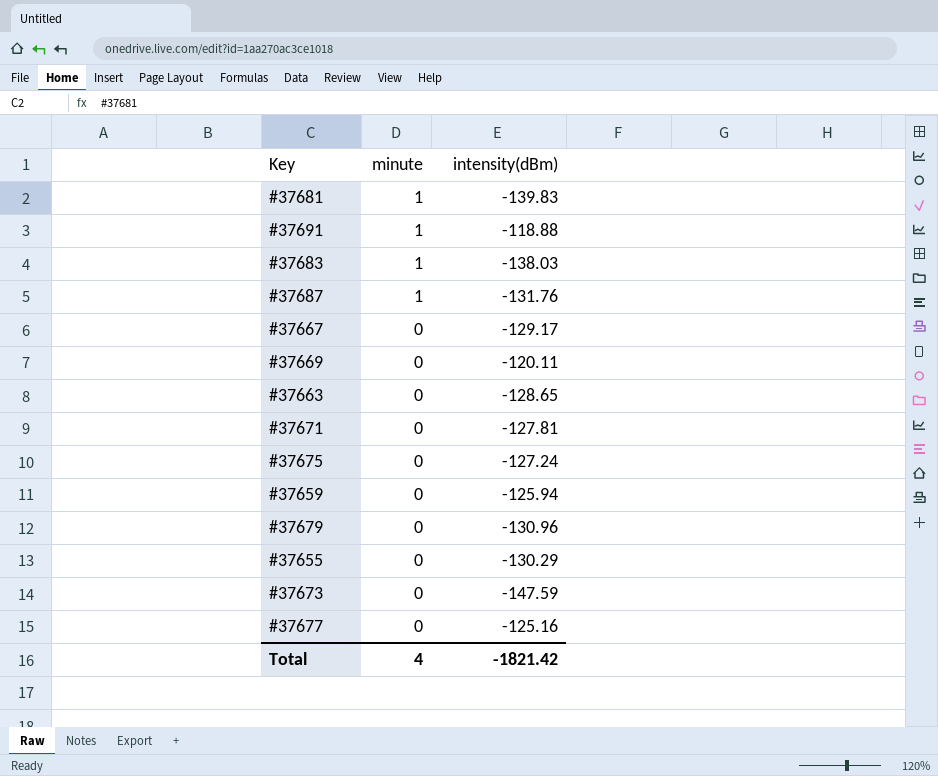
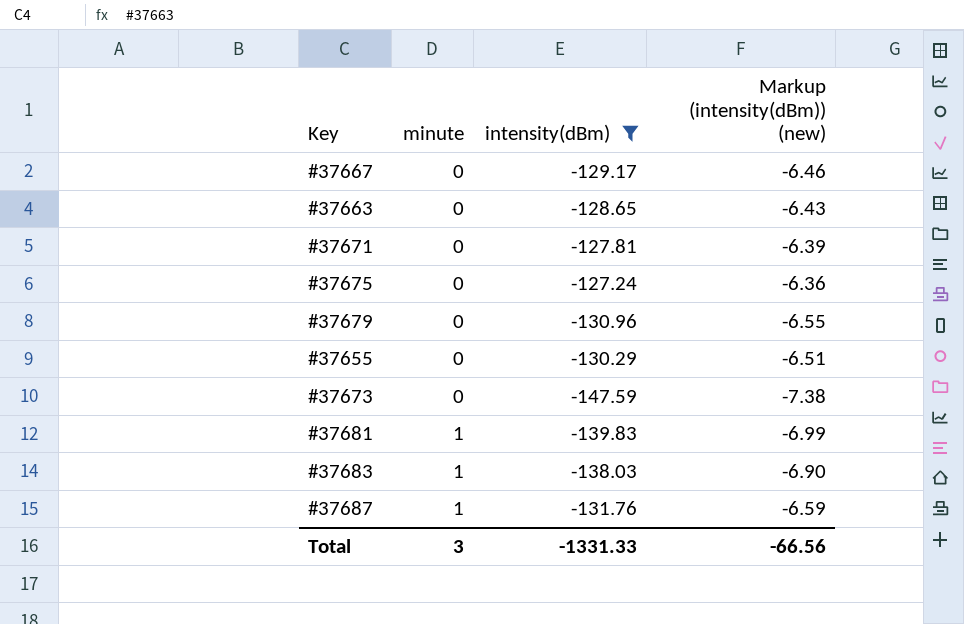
filter: none -> intensity(dBm) <= -127.24
row order: minute descending -> minute ascending
column Markup (intensity(dBm)) (new) | formula: none -> [intensity(dBm)] * 0.05
Total | minute: 4 -> 3
Total | intensity(dBm): -1821.42 -> -1331.33

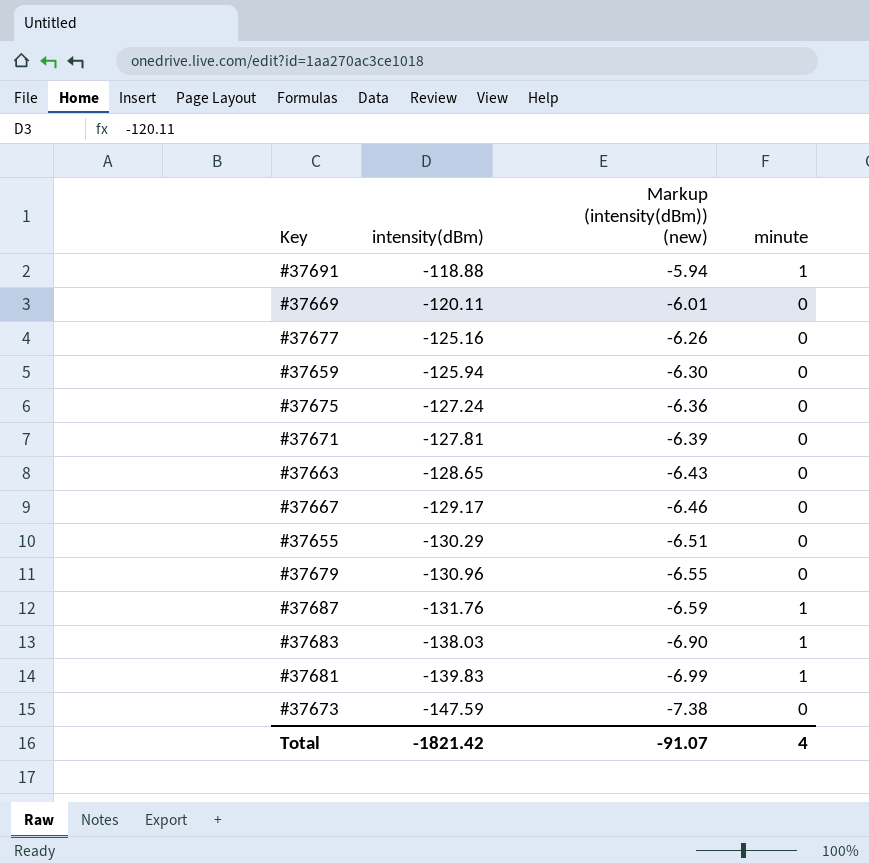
filter: intensity(dBm) <= -127.24 -> none
row order: minute ascending -> intensity(dBm) descending
column minute | position: 2 -> 4
Total | intensity(dBm): -1331.33 -> -1821.42
Total | Markup (intensity(dBm)) (new): -66.56 -> -91.07
Total | minute: 3 -> 4

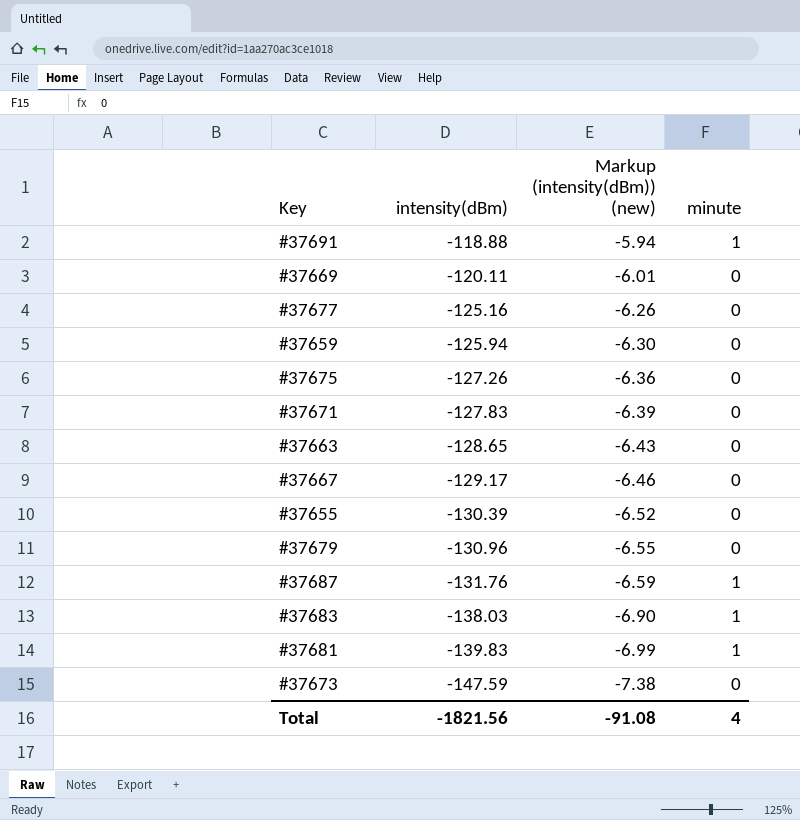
#37675 | intensity(dBm): -127.24 -> -127.26
#37671 | intensity(dBm): -127.81 -> -127.83
#37655 | intensity(dBm): -130.29 -> -130.39
#37655 | Markup (intensity(dBm)) (new): -6.51 -> -6.52
Total | intensity(dBm): -1821.42 -> -1821.56
Total | Markup (intensity(dBm)) (new): -91.07 -> -91.08

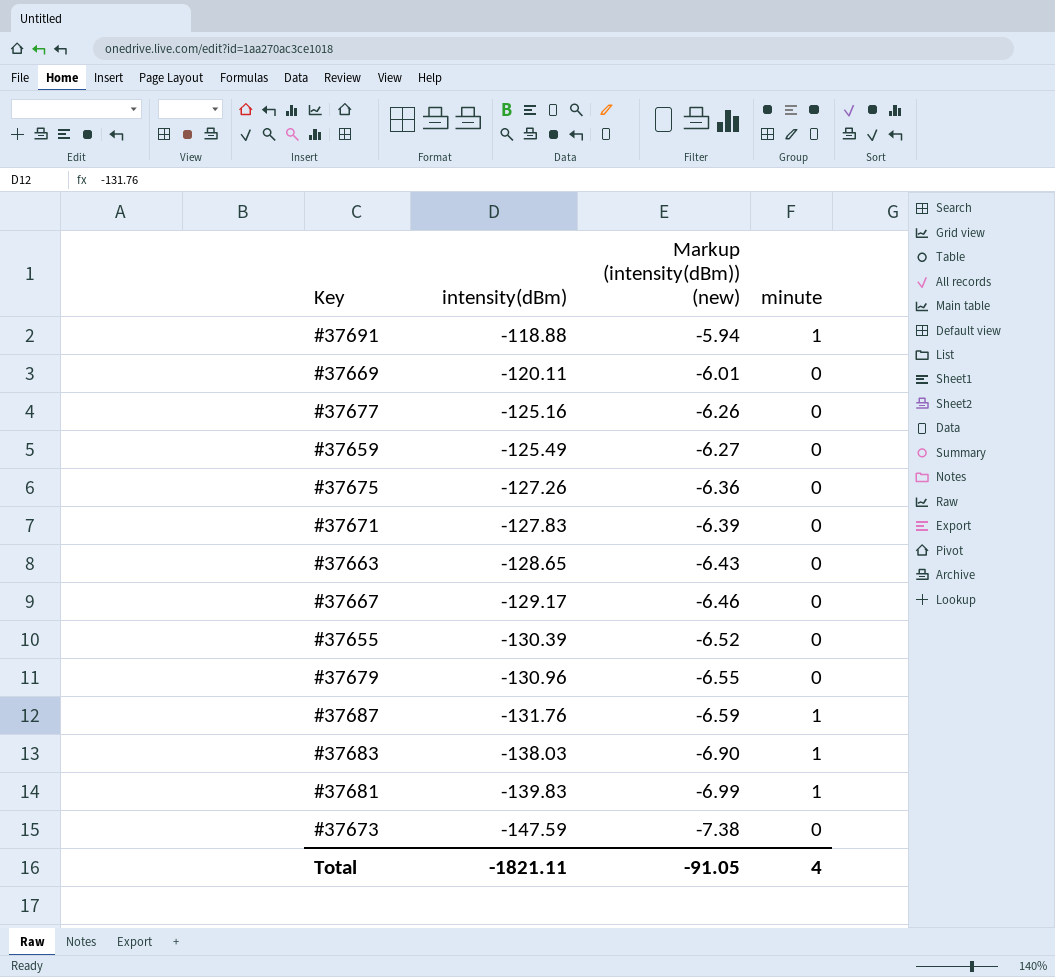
#37659 | intensity(dBm): -125.94 -> -125.49
#37659 | Markup (intensity(dBm)) (new): -6.30 -> -6.27
Total | intensity(dBm): -1821.56 -> -1821.11
Total | Markup (intensity(dBm)) (new): -91.08 -> -91.05

